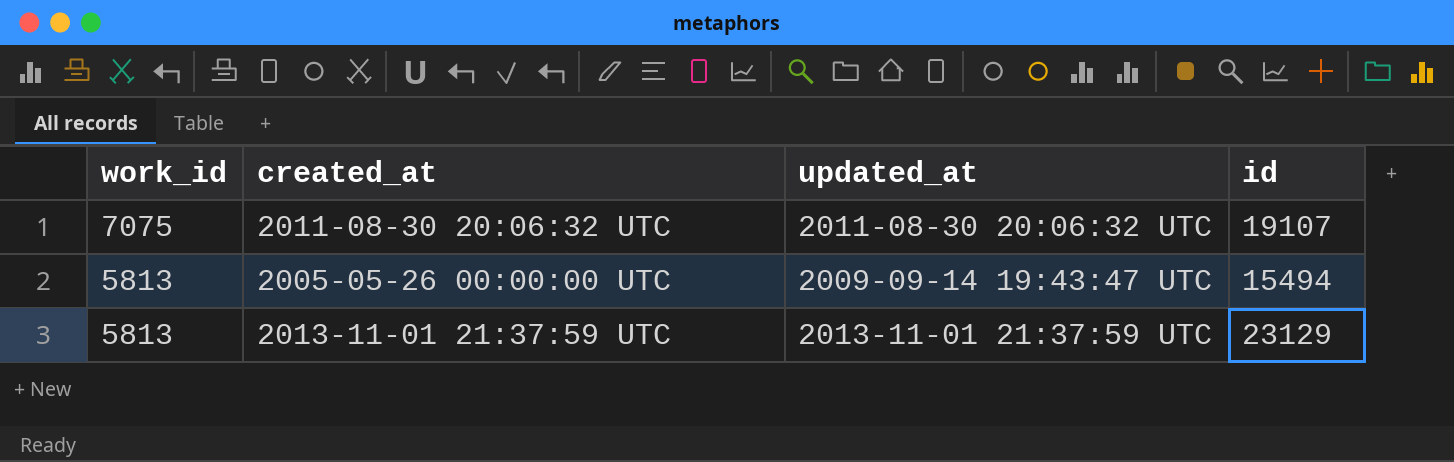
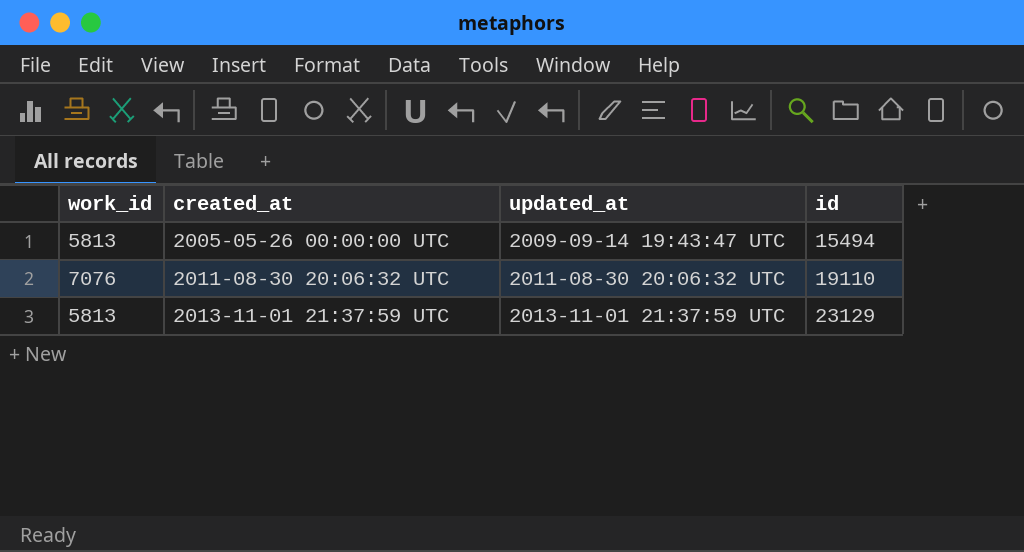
row order: work_id descending -> created_at ascending
2011-08-30 20:06:32 UTC | work_id: 7075 -> 7076
2011-08-30 20:06:32 UTC | id: 19107 -> 19110

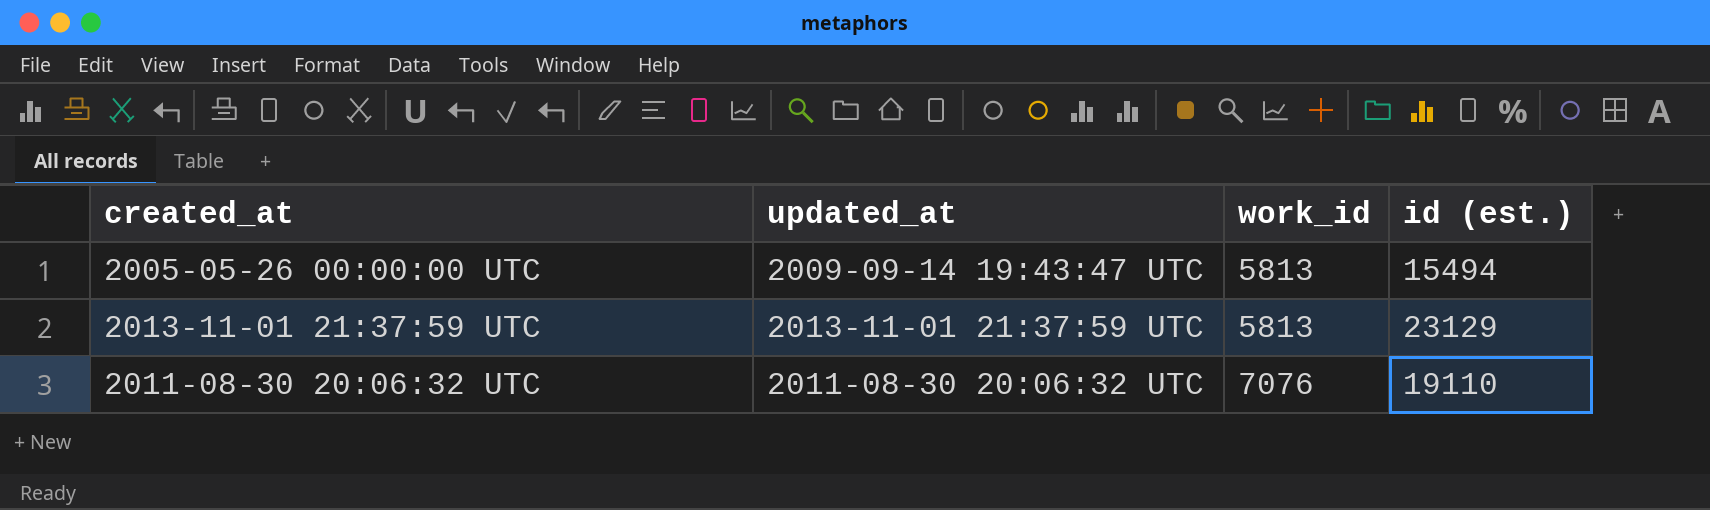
row order: created_at ascending -> work_id ascending
column work_id | position: 1 -> 3
column name: id -> id (est.)

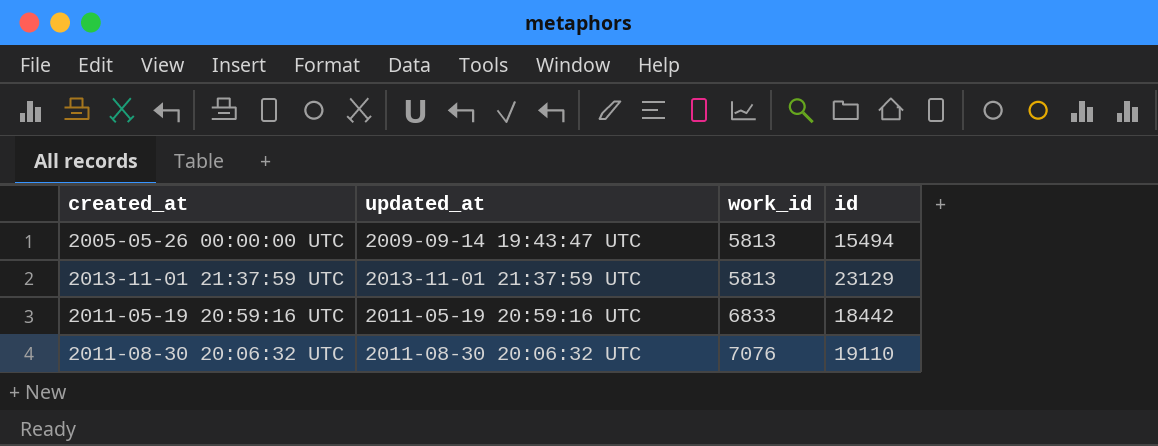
column name: id (est.) -> id
row 2011-05-19 20:59:16 UTC: none -> 2011-05-19 20:59:16 UTC | 6833 | 18442

